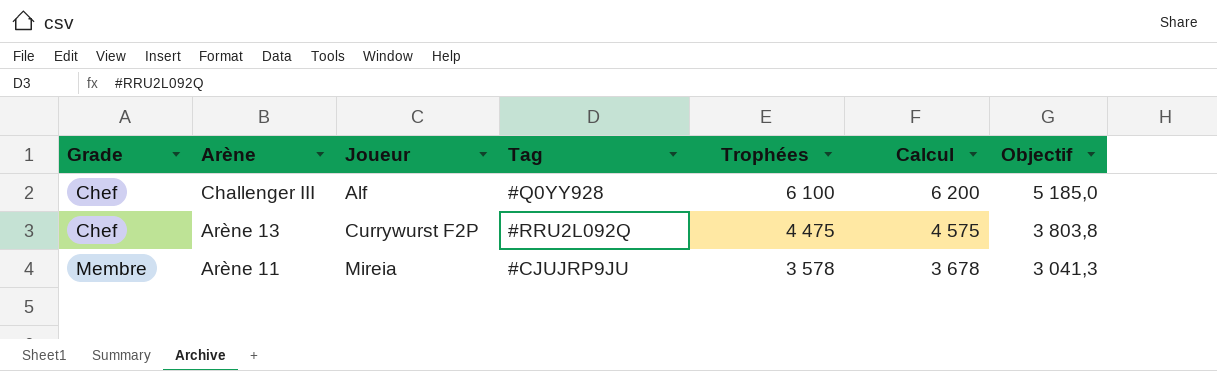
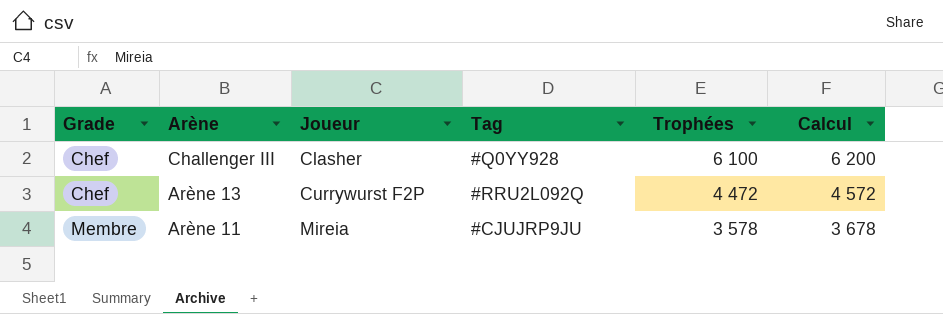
column Objectif | formula: [Trophées] * 0,85 -> none
Challenger III | Joueur: Alf -> Clasher
Arène 13 | Trophées: 4 475 -> 4 472
Arène 13 | Calcul: 4 575 -> 4 572

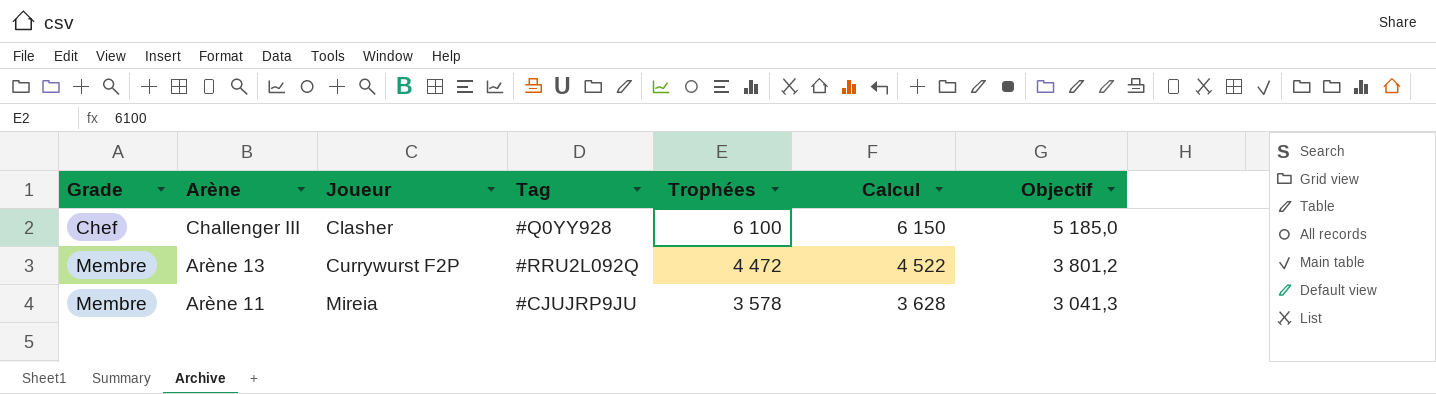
column Calcul | formula: [Trophées] + 100 -> [Trophées] + 50
column Objectif | formula: none -> [Trophées] * 0,85
Arène 13 | Grade: Chef -> Membre

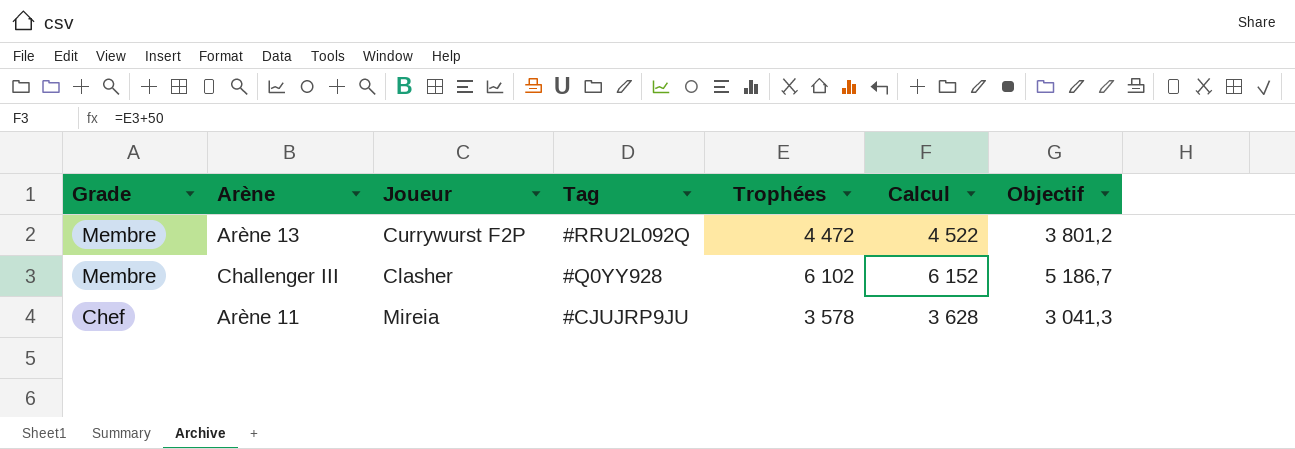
row order: Grade ascending -> Grade descending
Challenger III | Grade: Chef -> Membre
Challenger III | Trophées: 6 100 -> 6 102
Challenger III | Calcul: 6 150 -> 6 152
Challenger III | Objectif: 5 185,0 -> 5 186,7
Arène 11 | Grade: Membre -> Chef

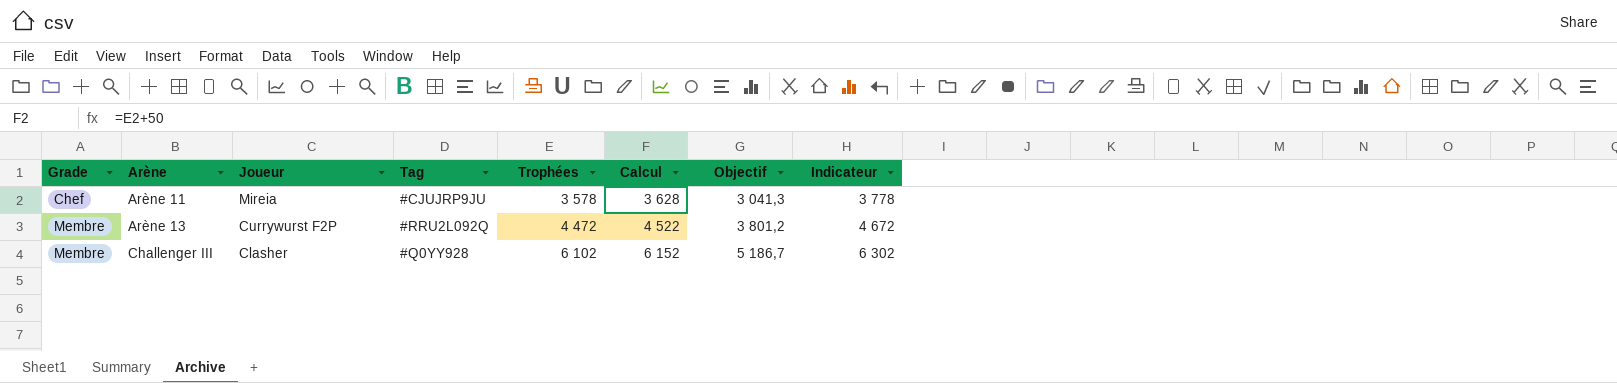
row order: Grade descending -> Grade ascending
column Indicateur | formula: none -> [Trophées] + 200

